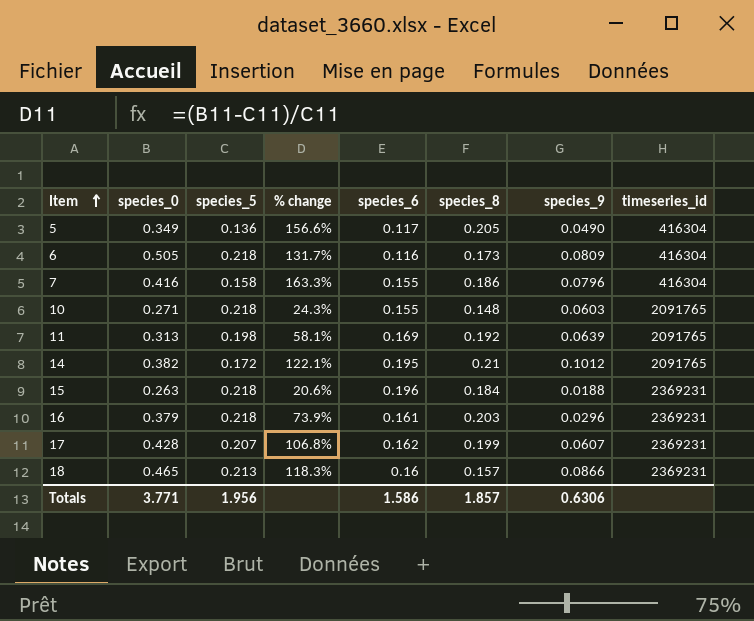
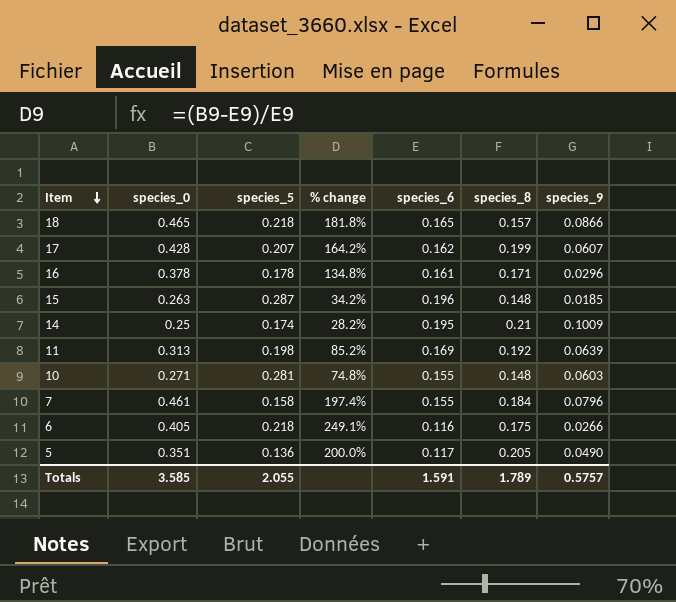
row order: Item ascending -> Item descending
column timeseries_id | position: 8 -> none
column % change | formula: ([species_0] - [species_5]) / [species_5] -> ([species_0] - [species_6]) / [species_6]
18 | species_5: 0.213 -> 0.218
18 | species_6: 0.16 -> 0.165
16 | species_0: 0.379 -> 0.378
16 | species_5: 0.218 -> 0.178
16 | species_8: 0.203 -> 0.171
15 | species_5: 0.218 -> 0.287
15 | species_8: 0.184 -> 0.148
15 | species_9: 0.0188 -> 0.0185
14 | species_0: 0.382 -> 0.25
14 | species_5: 0.172 -> 0.174
14 | species_9: 0.1012 -> 0.1009
10 | species_5: 0.218 -> 0.281
7 | species_0: 0.416 -> 0.461
7 | species_8: 0.186 -> 0.184
6 | species_0: 0.505 -> 0.405
6 | species_8: 0.173 -> 0.175
6 | species_9: 0.0809 -> 0.0266
5 | species_0: 0.349 -> 0.351
Totals | species_0: 3.771 -> 3.585
Totals | species_5: 1.956 -> 2.055
Totals | species_6: 1.586 -> 1.591
Totals | species_8: 1.857 -> 1.789
Totals | species_9: 0.6306 -> 0.5757

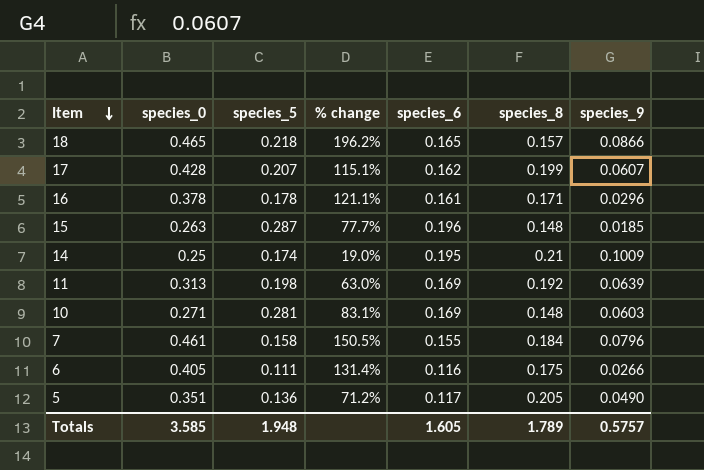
column % change | formula: ([species_0] - [species_6]) / [species_6] -> ([species_0] - [species_8]) / [species_8]
10 | species_6: 0.155 -> 0.169
6 | species_5: 0.218 -> 0.111
Totals | species_5: 2.055 -> 1.948
Totals | species_6: 1.591 -> 1.605

